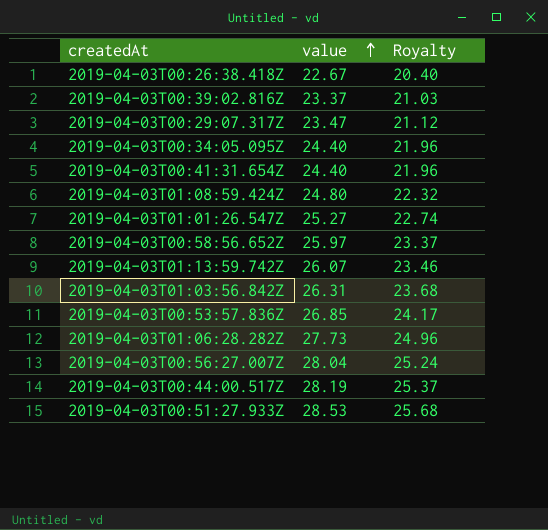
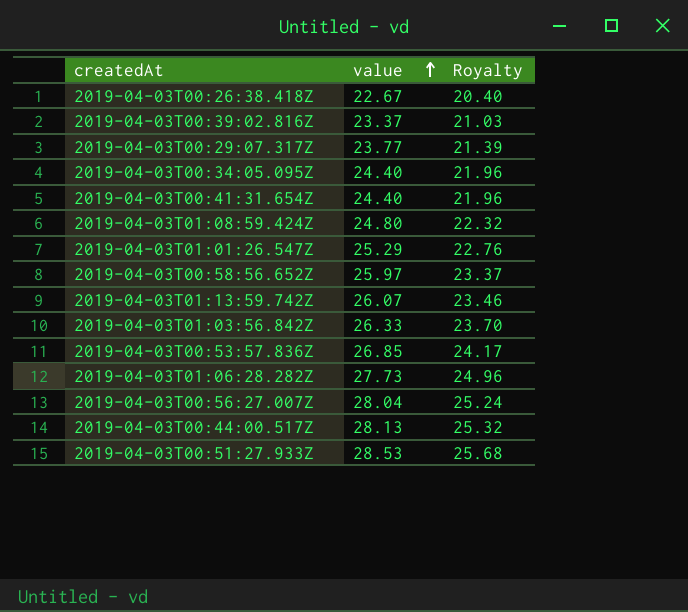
2019-04-03T00:29:07.317Z | value: 23.47 -> 23.77
2019-04-03T00:29:07.317Z | Royalty: 21.12 -> 21.39
2019-04-03T01:01:26.547Z | value: 25.27 -> 25.29
2019-04-03T01:01:26.547Z | Royalty: 22.74 -> 22.76
2019-04-03T01:03:56.842Z | value: 26.31 -> 26.33
2019-04-03T01:03:56.842Z | Royalty: 23.68 -> 23.70
2019-04-03T00:44:00.517Z | value: 28.19 -> 28.13
2019-04-03T00:44:00.517Z | Royalty: 25.37 -> 25.32

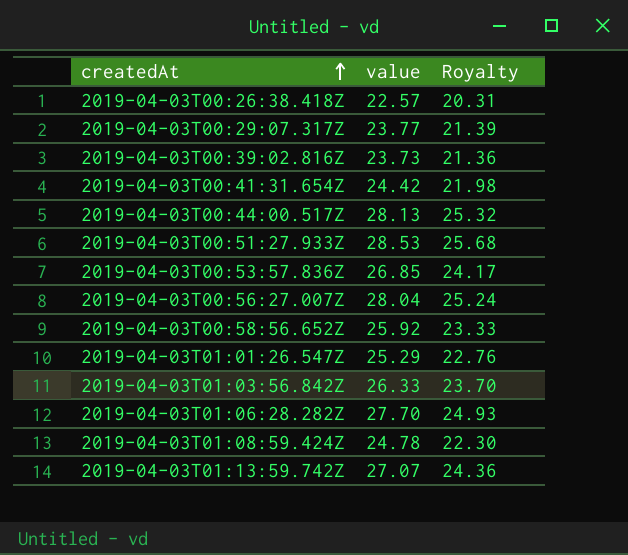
row order: value ascending -> createdAt ascending
row 2019-04-03T00:34:05.095Z: 24.40 | 21.96 -> none
2019-04-03T00:26:38.418Z | value: 22.67 -> 22.57
2019-04-03T00:26:38.418Z | Royalty: 20.40 -> 20.31
2019-04-03T00:39:02.816Z | value: 23.37 -> 23.73
2019-04-03T00:39:02.816Z | Royalty: 21.03 -> 21.36
2019-04-03T00:41:31.654Z | value: 24.40 -> 24.42
2019-04-03T00:41:31.654Z | Royalty: 21.96 -> 21.98
2019-04-03T00:58:56.652Z | value: 25.97 -> 25.92
2019-04-03T00:58:56.652Z | Royalty: 23.37 -> 23.33
2019-04-03T01:06:28.282Z | value: 27.73 -> 27.70
2019-04-03T01:06:28.282Z | Royalty: 24.96 -> 24.93
2019-04-03T01:08:59.424Z | value: 24.80 -> 24.78
2019-04-03T01:08:59.424Z | Royalty: 22.32 -> 22.30
2019-04-03T01:13:59.742Z | value: 26.07 -> 27.07
2019-04-03T01:13:59.742Z | Royalty: 23.46 -> 24.36

